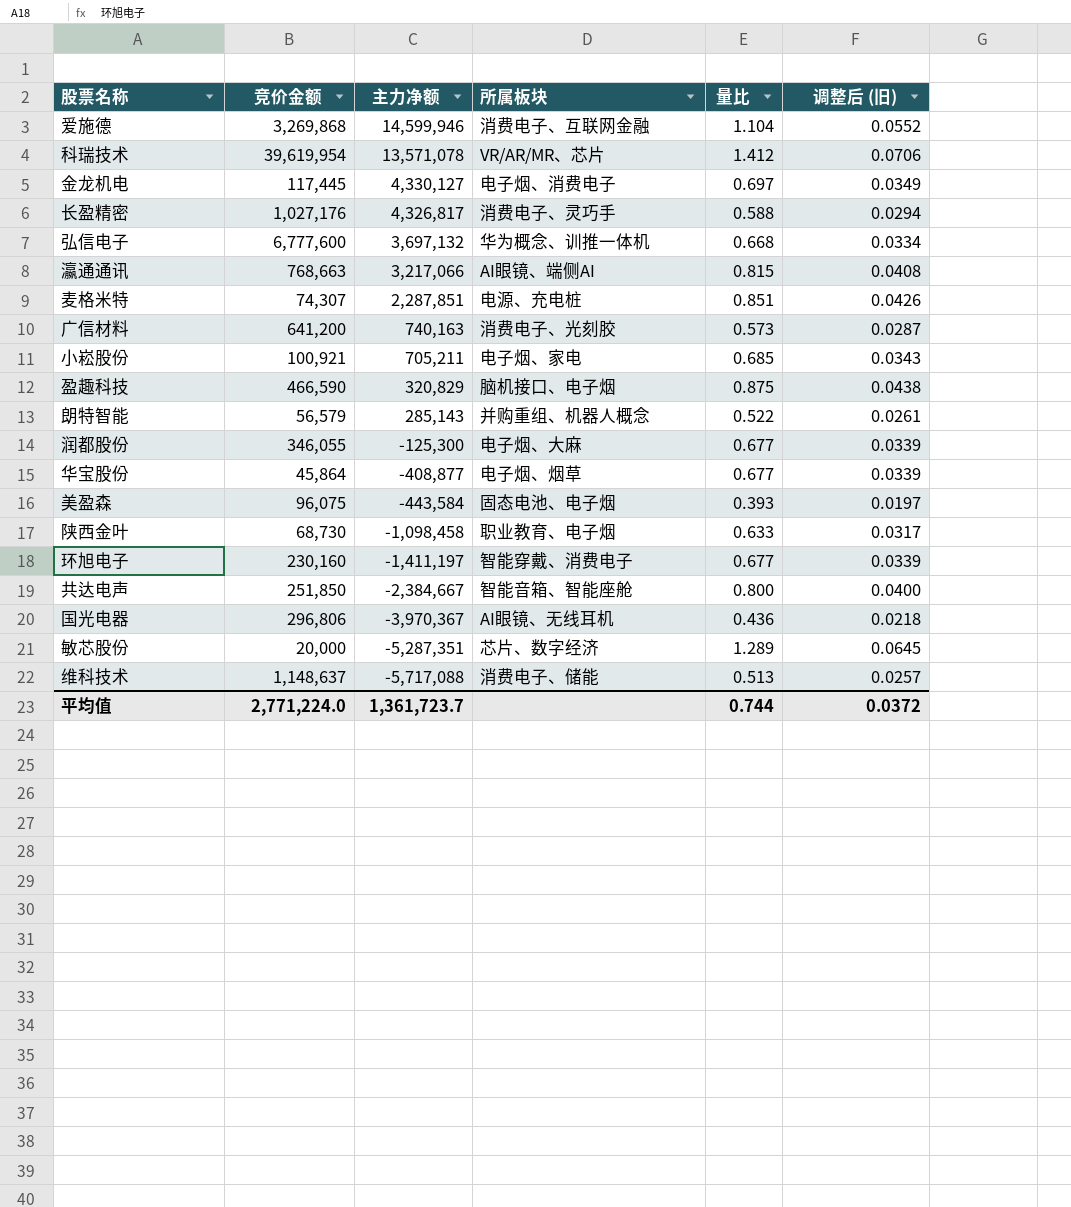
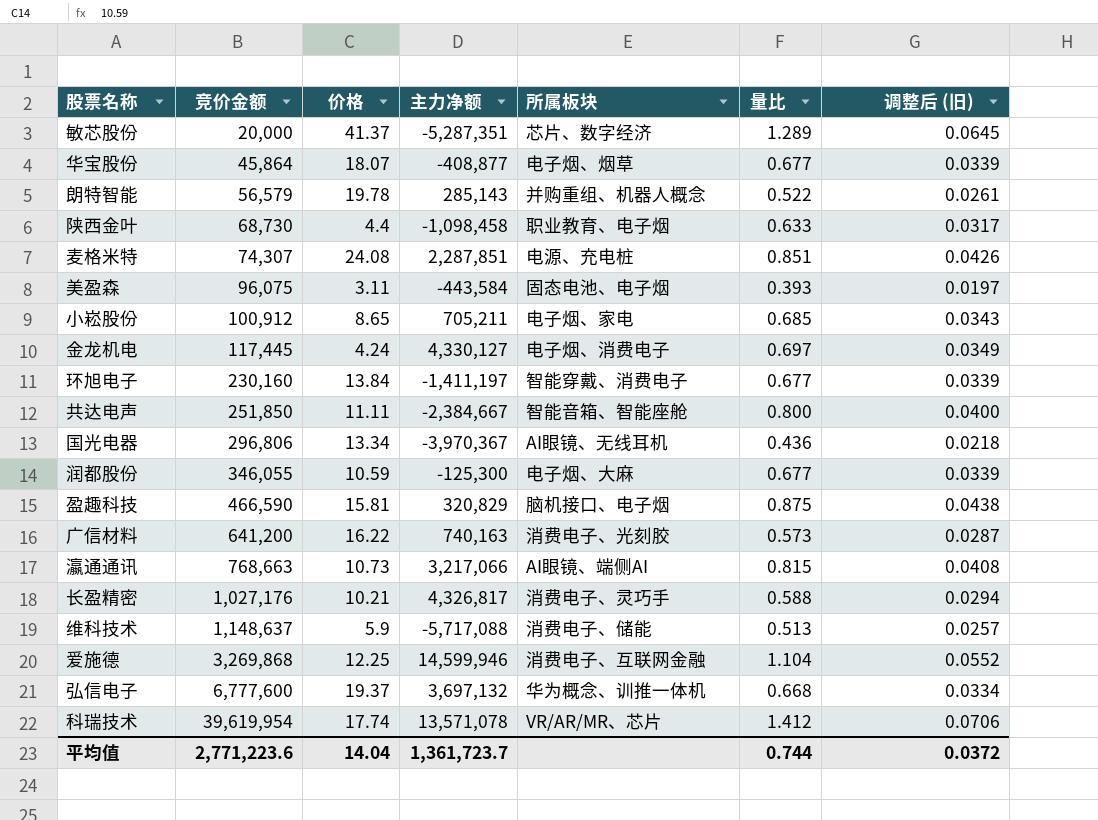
row order: 主力净额 descending -> 竞价金额 ascending
column 价格 | position: none -> 3
小崧股份 | 竞价金额: 100,921 -> 100,912
平均值 | 竞价金额: 2,771,224.0 -> 2,771,223.6

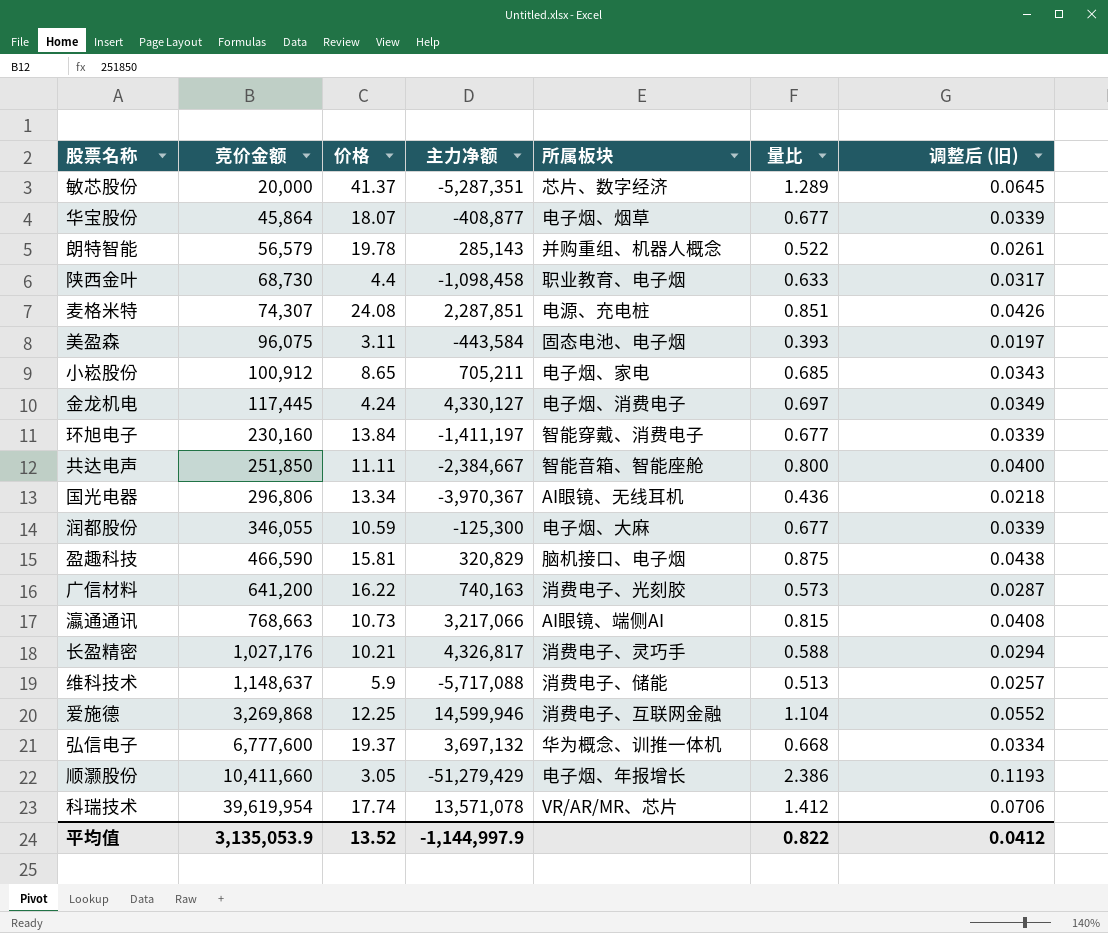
row 顺灏股份: none -> 10,411,660 | 3.05 | -51,279,429 | 电子烟、年报增长 | 2.386 | 0.1193
平均值 | 竞价金额: 2,771,223.6 -> 3,135,053.9
平均值 | 价格: 14.04 -> 13.52
平均值 | 主力净额: 1,361,723.7 -> -1,144,997.9
平均值 | 量比: 0.744 -> 0.822
平均值 | 调整后 (旧): 0.0372 -> 0.0412

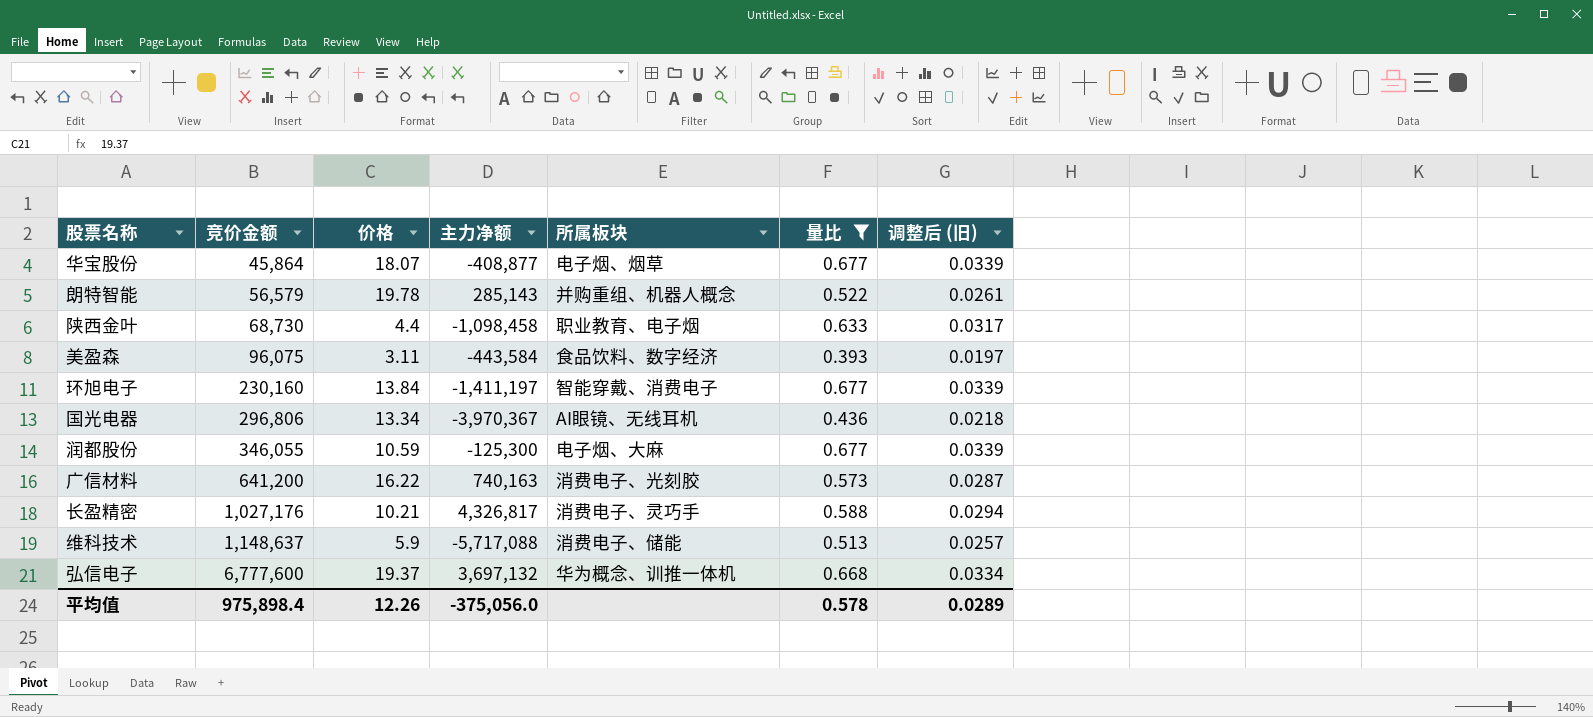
filter: none -> 量比 <= 0.677
美盈森 | 所属板块: 固态电池、电子烟 -> 食品饮料、数字经济
平均值 | 竞价金额: 3,135,053.9 -> 975,898.4
平均值 | 价格: 13.52 -> 12.26
平均值 | 主力净额: -1,144,997.9 -> -375,056.0
平均值 | 量比: 0.822 -> 0.578
平均值 | 调整后 (旧): 0.0412 -> 0.0289

